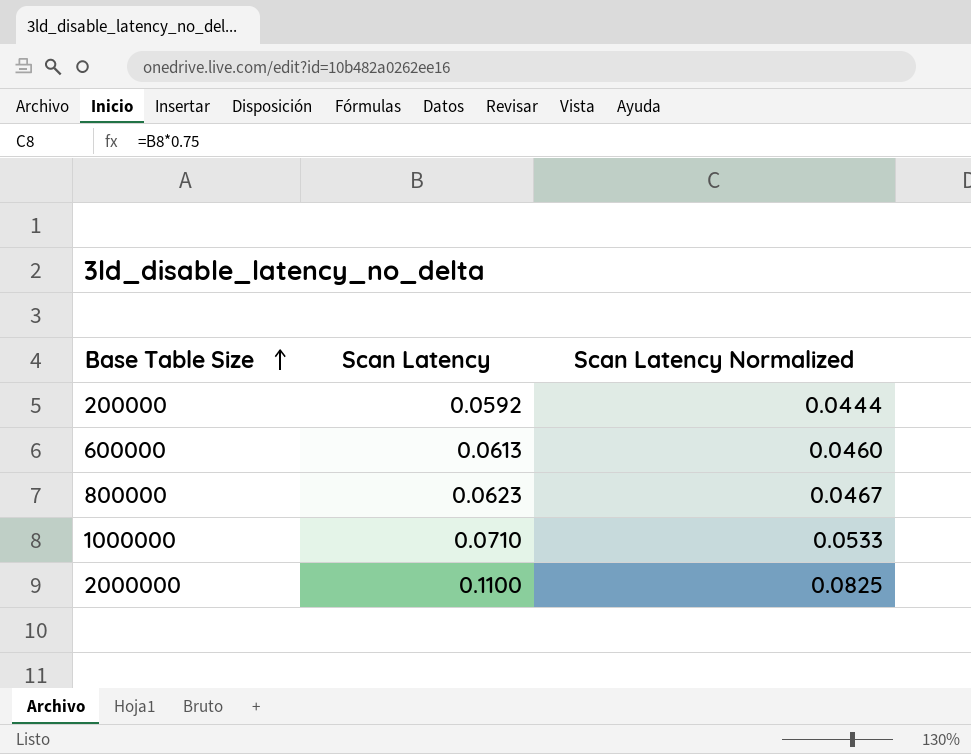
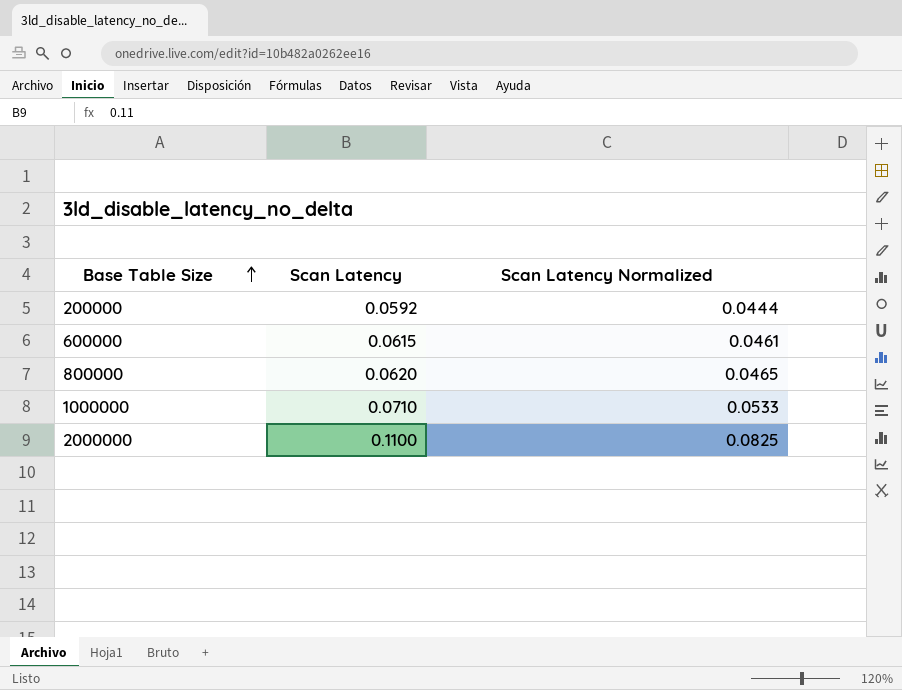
600000 | Scan Latency: 0.0613 -> 0.0615
600000 | Scan Latency Normalized: 0.0460 -> 0.0461
800000 | Scan Latency: 0.0623 -> 0.0620
800000 | Scan Latency Normalized: 0.0467 -> 0.0465

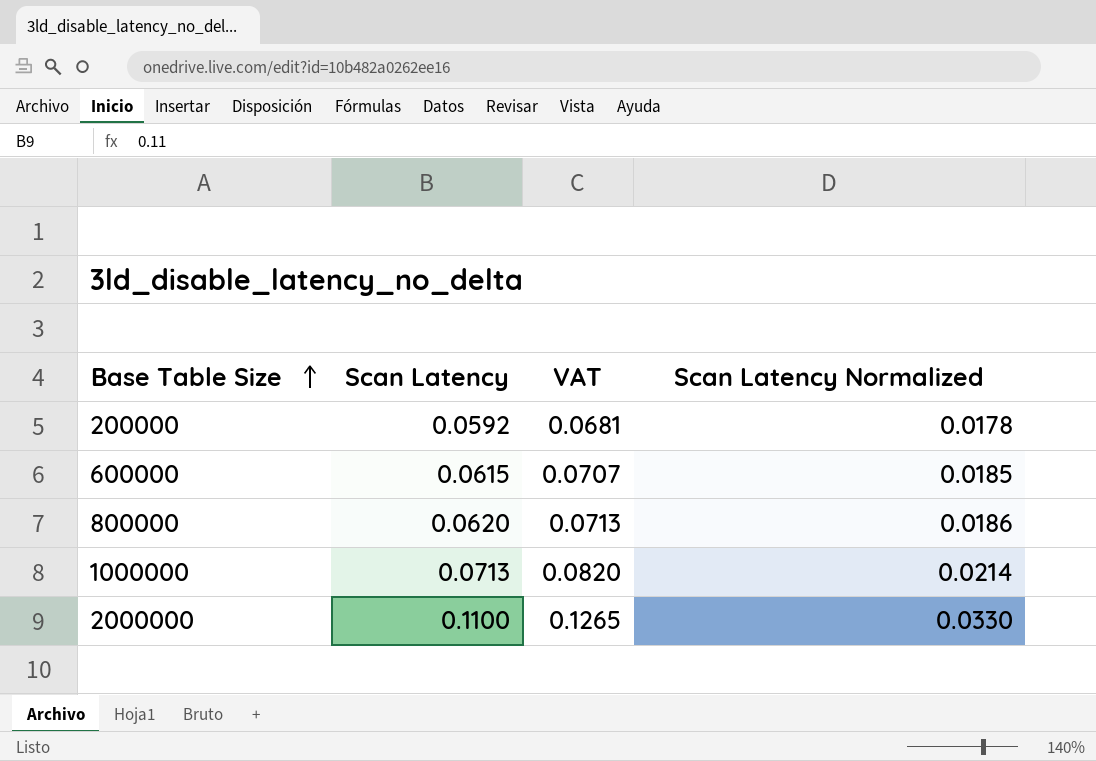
column VAT | formula: none -> [Scan Latency] * 1.15
column Scan Latency Normalized | formula: [Scan Latency] * 0.75 -> [Scan Latency] * 0.3
1000000 | Scan Latency: 0.0710 -> 0.0713

